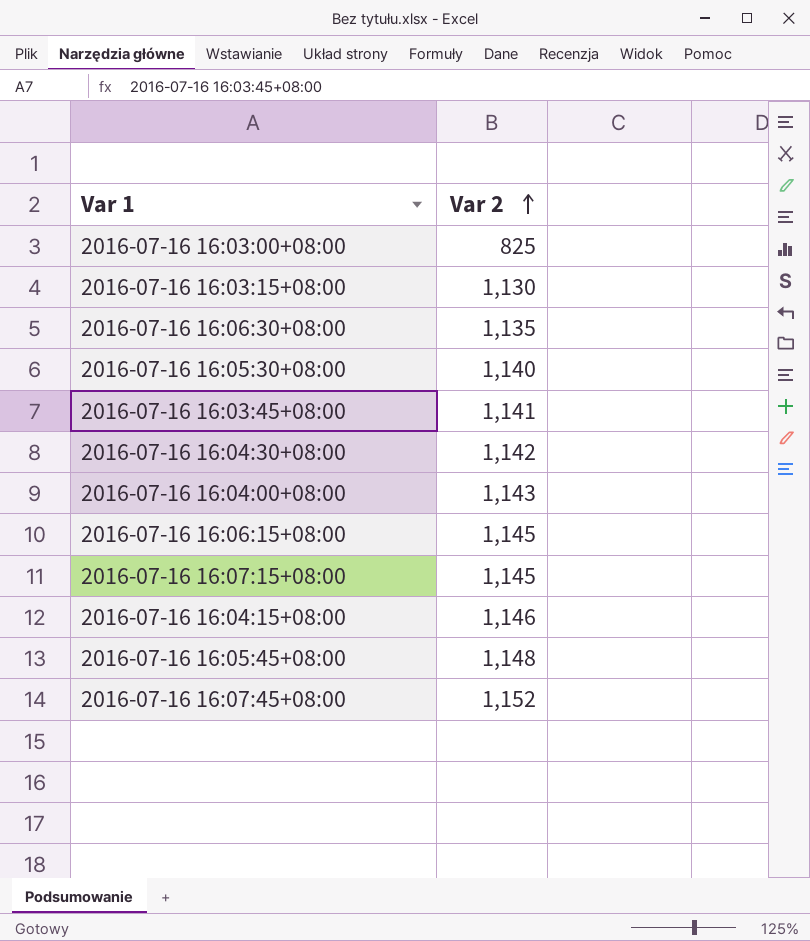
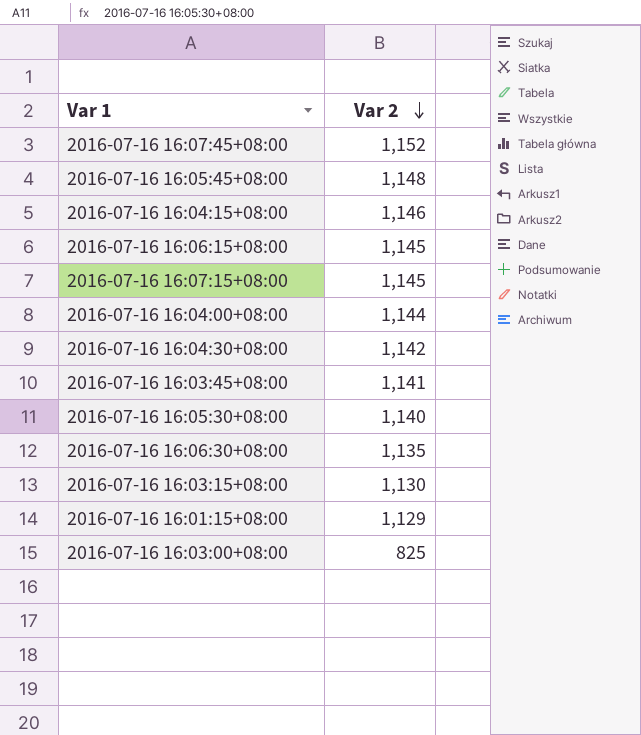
row order: Var 2 ascending -> Var 2 descending
2016-07-16 16:04:00+08:00 | Var 2: 1,143 -> 1,144
row 2016-07-16 16:01:15+08:00: none -> 1,129

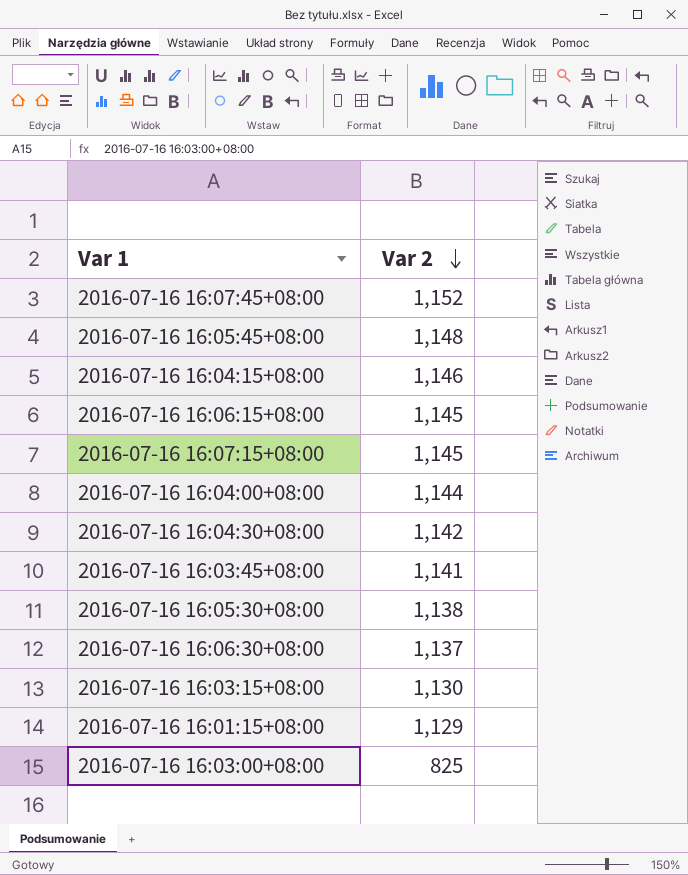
2016-07-16 16:05:30+08:00 | Var 2: 1,140 -> 1,138
2016-07-16 16:06:30+08:00 | Var 2: 1,135 -> 1,137

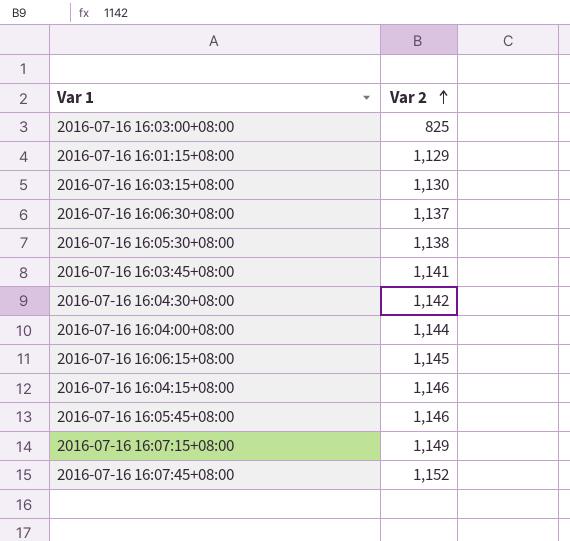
row order: Var 2 descending -> Var 2 ascending
2016-07-16 16:05:45+08:00 | Var 2: 1,148 -> 1,146
2016-07-16 16:07:15+08:00 | Var 2: 1,145 -> 1,149

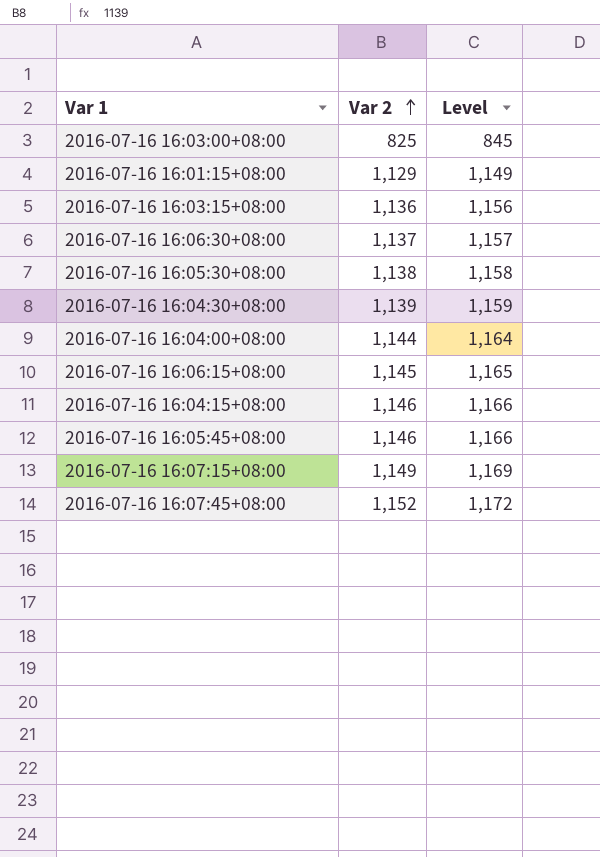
column Level | formula: none -> [Var 2] + 20
row 2016-07-16 16:03:45+08:00: 1,141 -> none
2016-07-16 16:03:15+08:00 | Var 2: 1,130 -> 1,136
2016-07-16 16:04:30+08:00 | Var 2: 1,142 -> 1,139

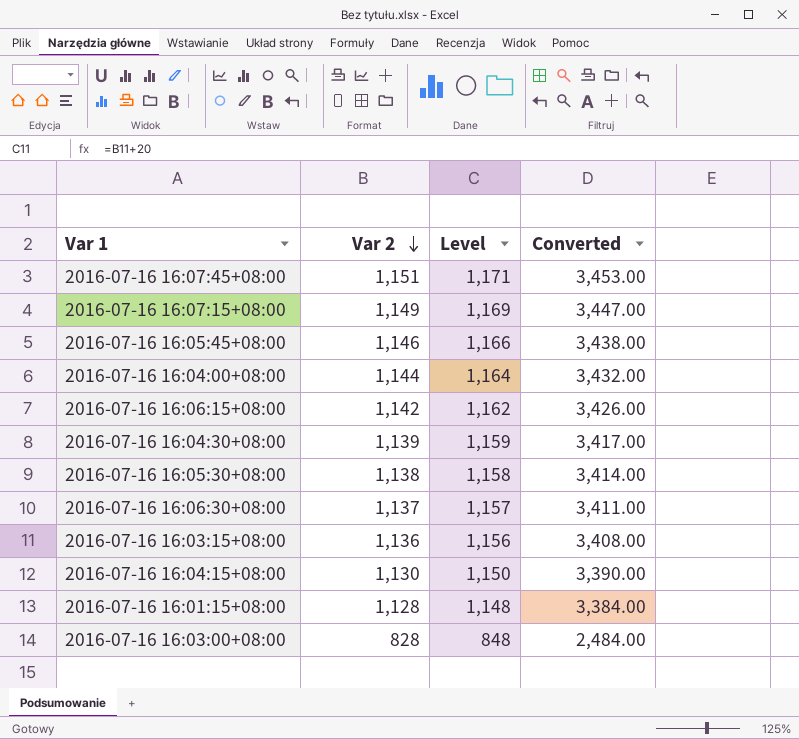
row order: Var 2 ascending -> Var 2 descending
column Converted | formula: none -> [Var 2] * 3
2016-07-16 16:07:45+08:00 | Var 2: 1,152 -> 1,151
2016-07-16 16:07:45+08:00 | Level: 1,172 -> 1,171
2016-07-16 16:06:15+08:00 | Var 2: 1,145 -> 1,142
2016-07-16 16:06:15+08:00 | Level: 1,165 -> 1,162
2016-07-16 16:04:15+08:00 | Var 2: 1,146 -> 1,130
2016-07-16 16:04:15+08:00 | Level: 1,166 -> 1,150
2016-07-16 16:01:15+08:00 | Var 2: 1,129 -> 1,128
2016-07-16 16:01:15+08:00 | Level: 1,149 -> 1,148
2016-07-16 16:03:00+08:00 | Var 2: 825 -> 828
2016-07-16 16:03:00+08:00 | Level: 845 -> 848

